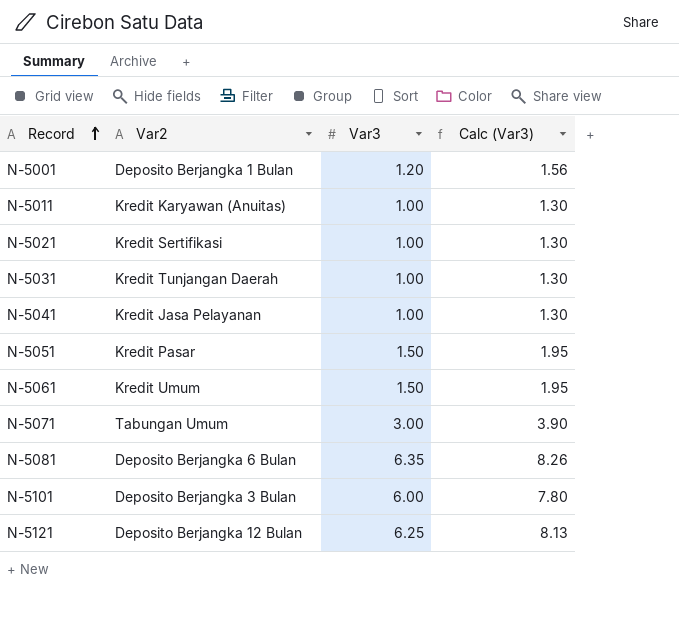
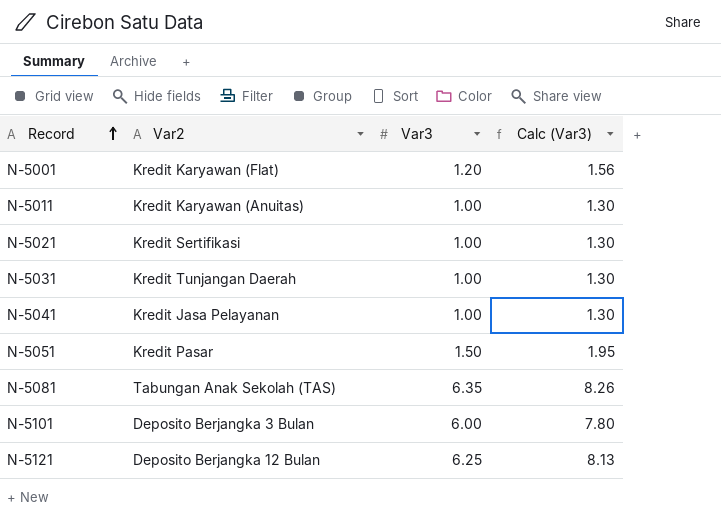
row N-5061: Kredit Umum | 1.50 | 1.95 -> none
row N-5071: Tabungan Umum | 3.00 | 3.90 -> none
N-5001 | Var2: Deposito Berjangka 1 Bulan -> Kredit Karyawan (Flat)
N-5081 | Var2: Deposito Berjangka 6 Bulan -> Tabungan Anak Sekolah (TAS)

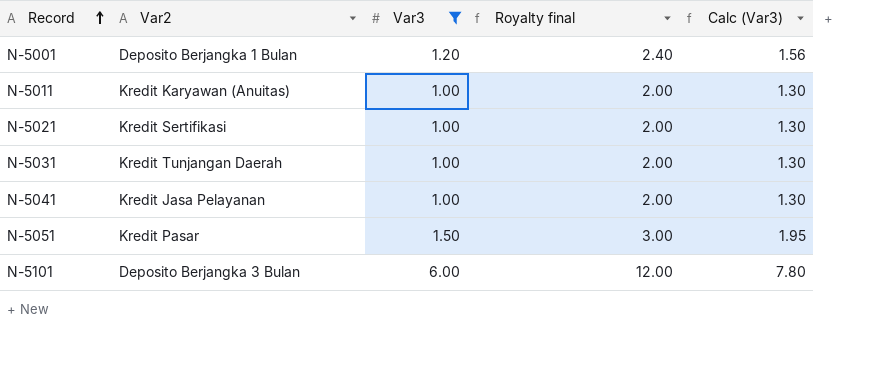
filter: none -> Var3 <= 6.00
column Royalty final | formula: none -> [Var3] * 2
N-5001 | Var2: Kredit Karyawan (Flat) -> Deposito Berjangka 1 Bulan

